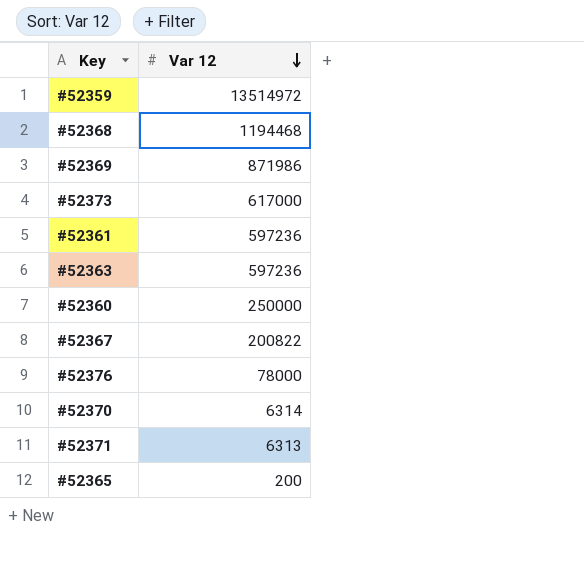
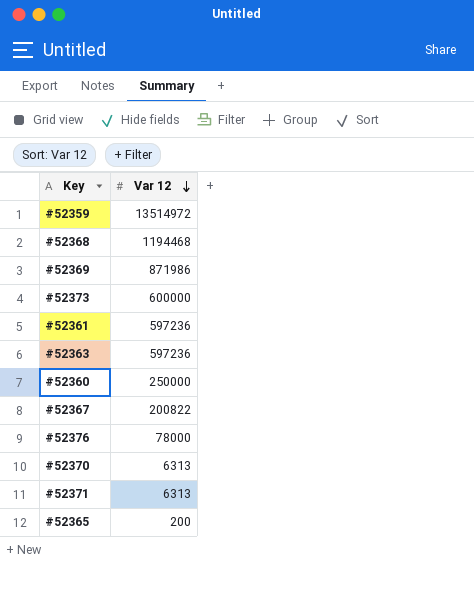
#52373 | Var 12: 617000 -> 600000
#52370 | Var 12: 6314 -> 6313

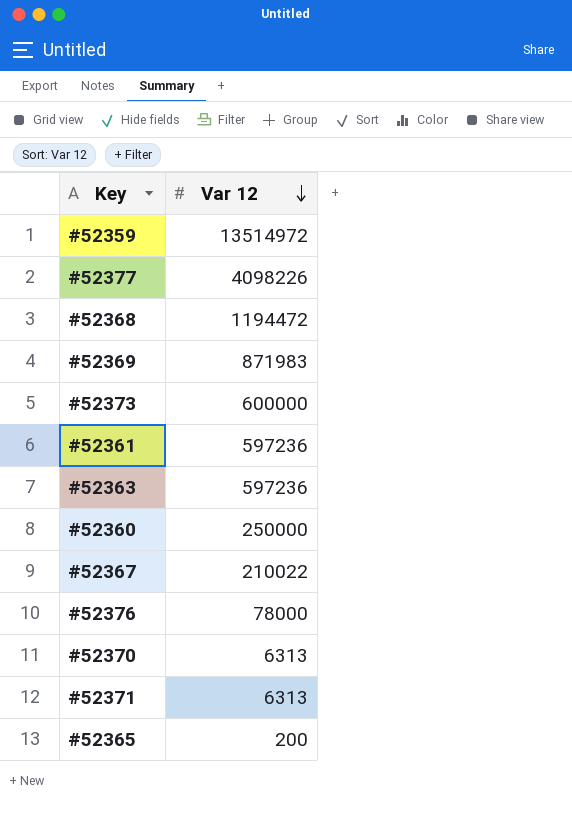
row #52377: none -> 4098226
#52368 | Var 12: 1194468 -> 1194472
#52369 | Var 12: 871986 -> 871983
#52367 | Var 12: 200822 -> 210022

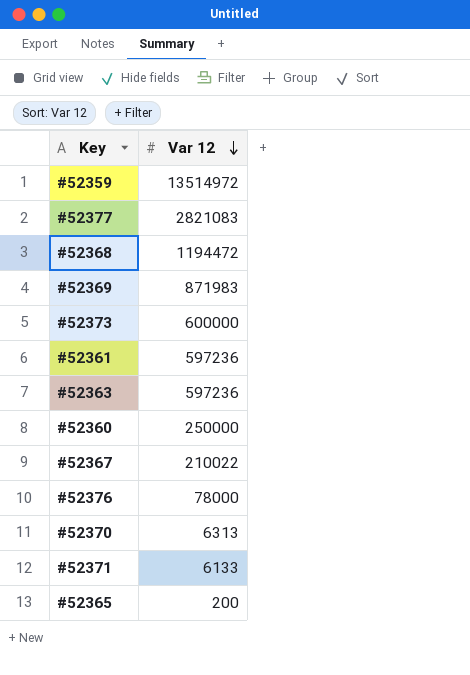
#52377 | Var 12: 4098226 -> 2821083
#52371 | Var 12: 6313 -> 6133

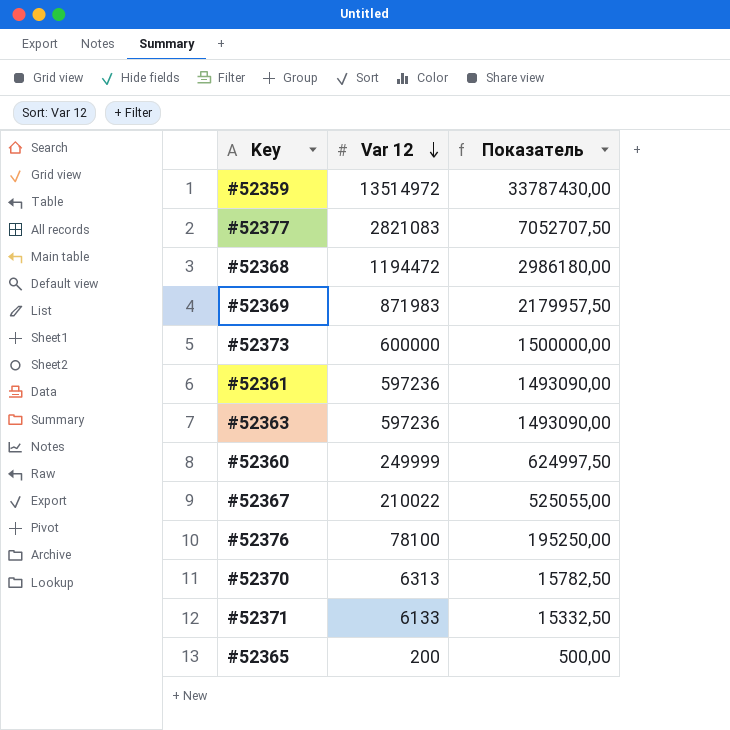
column Показатель | formula: none -> [Var 12] * 2,5
#52360 | Var 12: 250000 -> 249999
#52376 | Var 12: 78000 -> 78100

